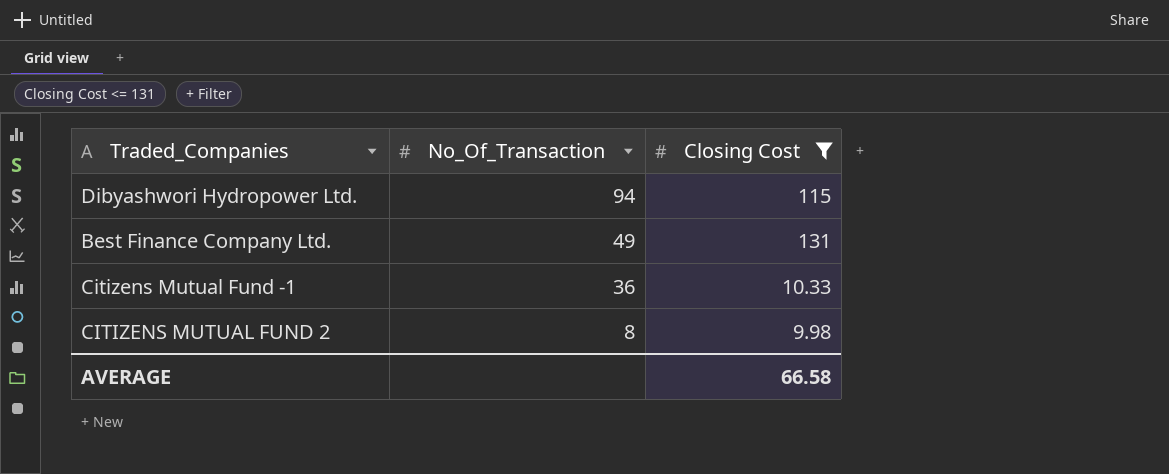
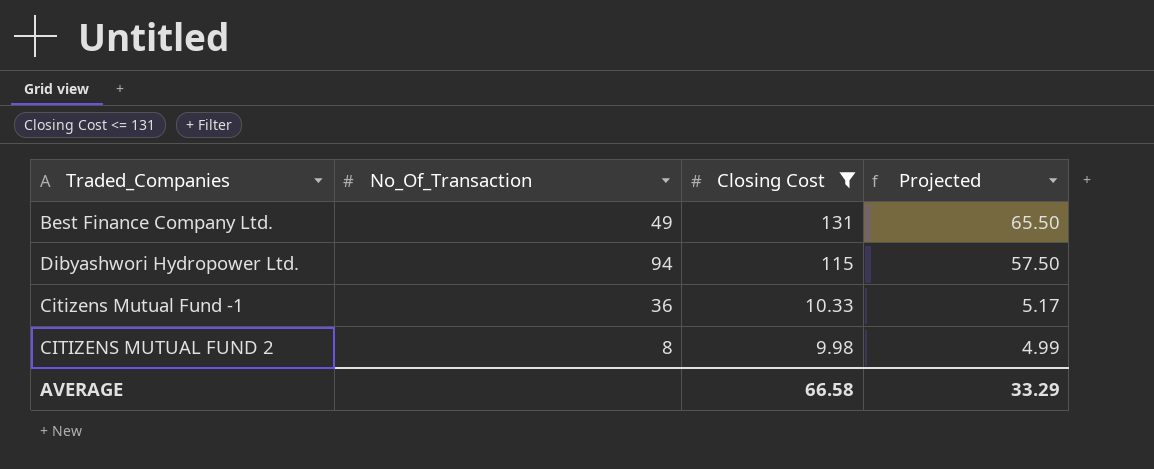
row order: No_Of_Transaction descending -> Closing Cost descending
column Projected | formula: none -> [Closing Cost] * 0.5

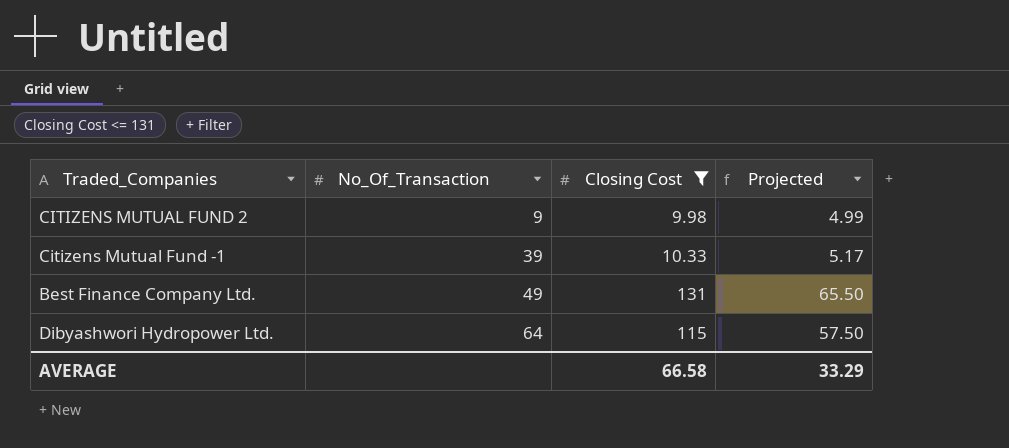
row order: Closing Cost descending -> No_Of_Transaction ascending
CITIZENS MUTUAL FUND 2 | No_Of_Transaction: 8 -> 9
Citizens Mutual Fund -1 | No_Of_Transaction: 36 -> 39
Dibyashwori Hydropower Ltd. | No_Of_Transaction: 94 -> 64

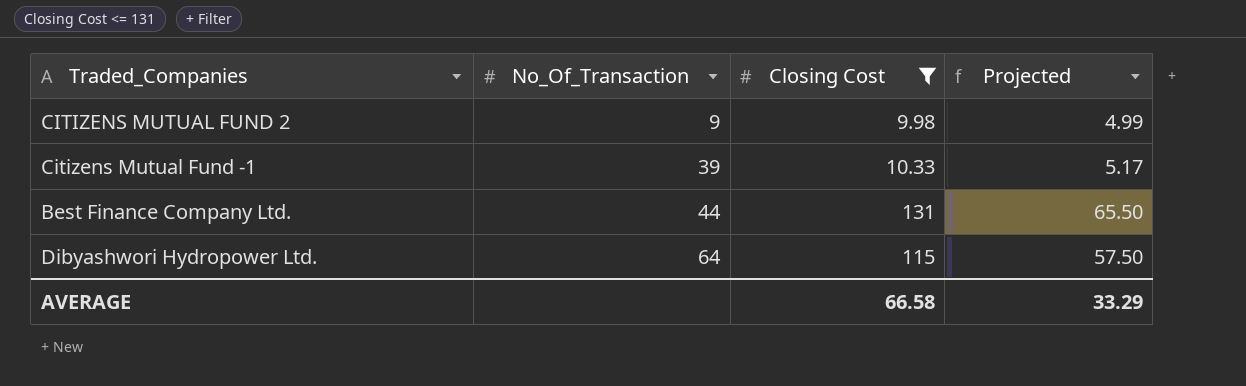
Best Finance Company Ltd. | No_Of_Transaction: 49 -> 44

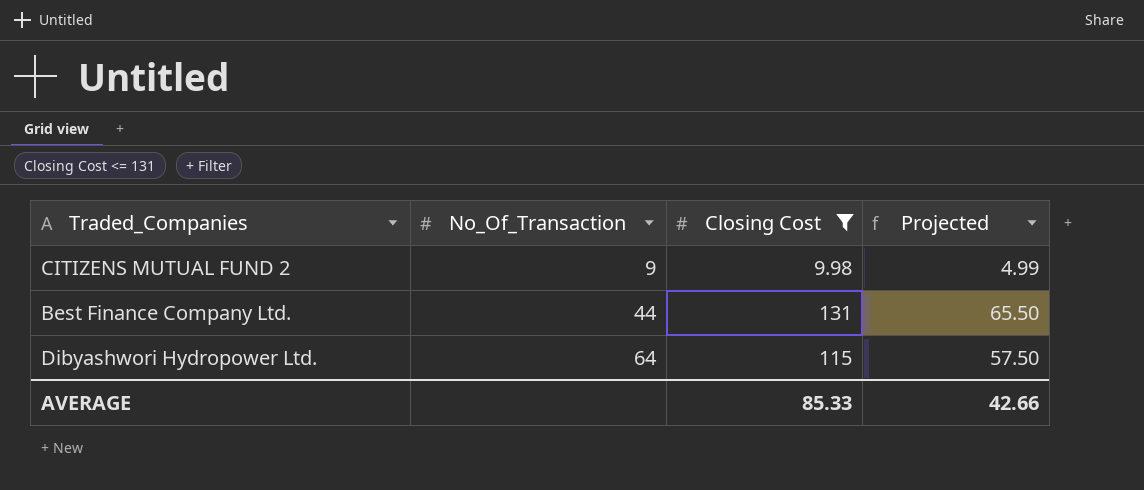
row Citizens Mutual Fund -1: 39 | 10.33 | 5.17 -> none
AVERAGE | Closing Cost: 66.58 -> 85.33
AVERAGE | Projected: 33.29 -> 42.66

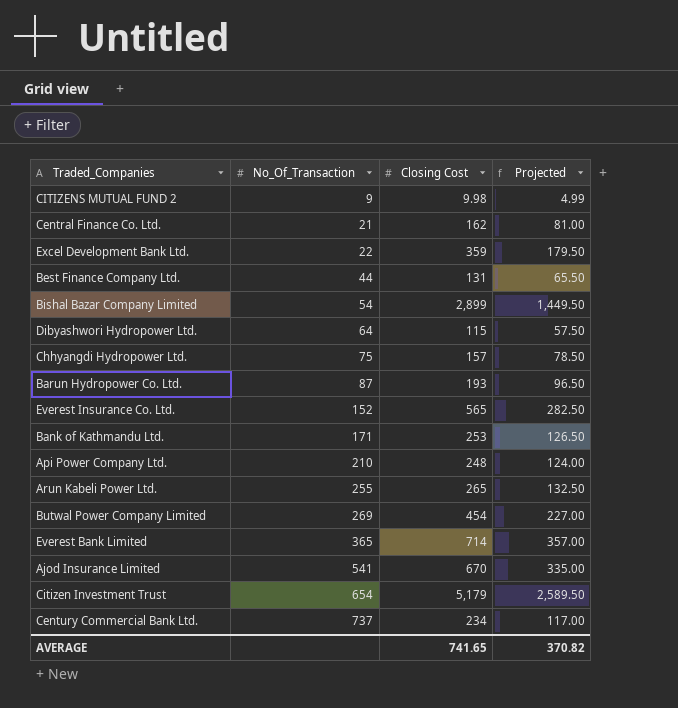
filter: Closing Cost <= 131 -> none
AVERAGE | Closing Cost: 85.33 -> 741.65
AVERAGE | Projected: 42.66 -> 370.82

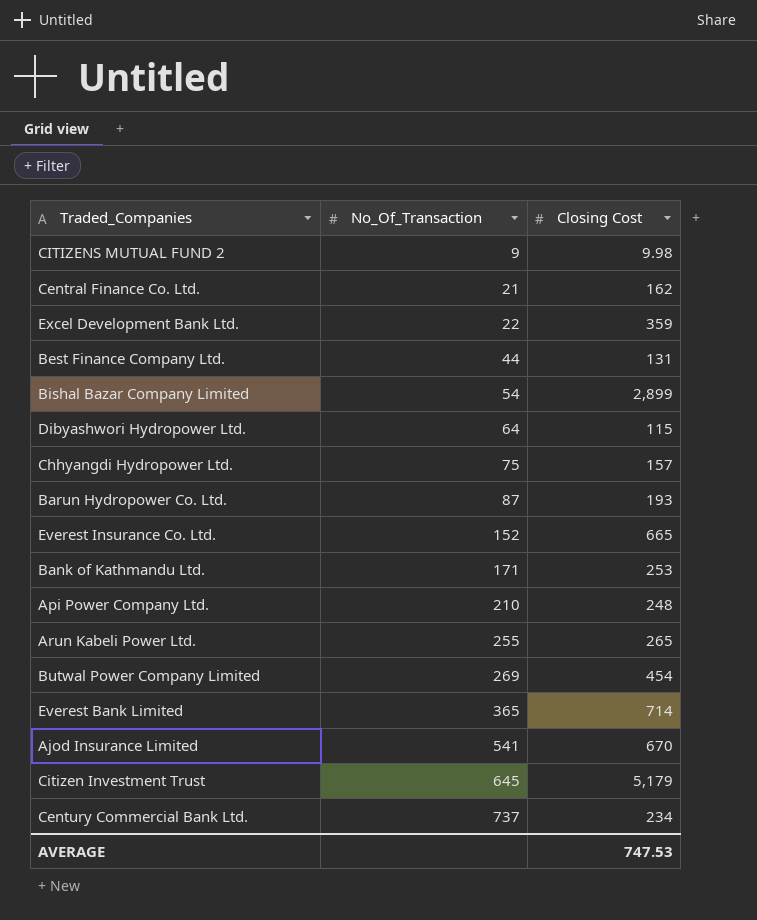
column Projected | formula: [Closing Cost] * 0.5 -> none
Everest Insurance Co. Ltd. | Closing Cost: 565 -> 665
Citizen Investment Trust | No_Of_Transaction: 654 -> 645
AVERAGE | Closing Cost: 741.65 -> 747.53

